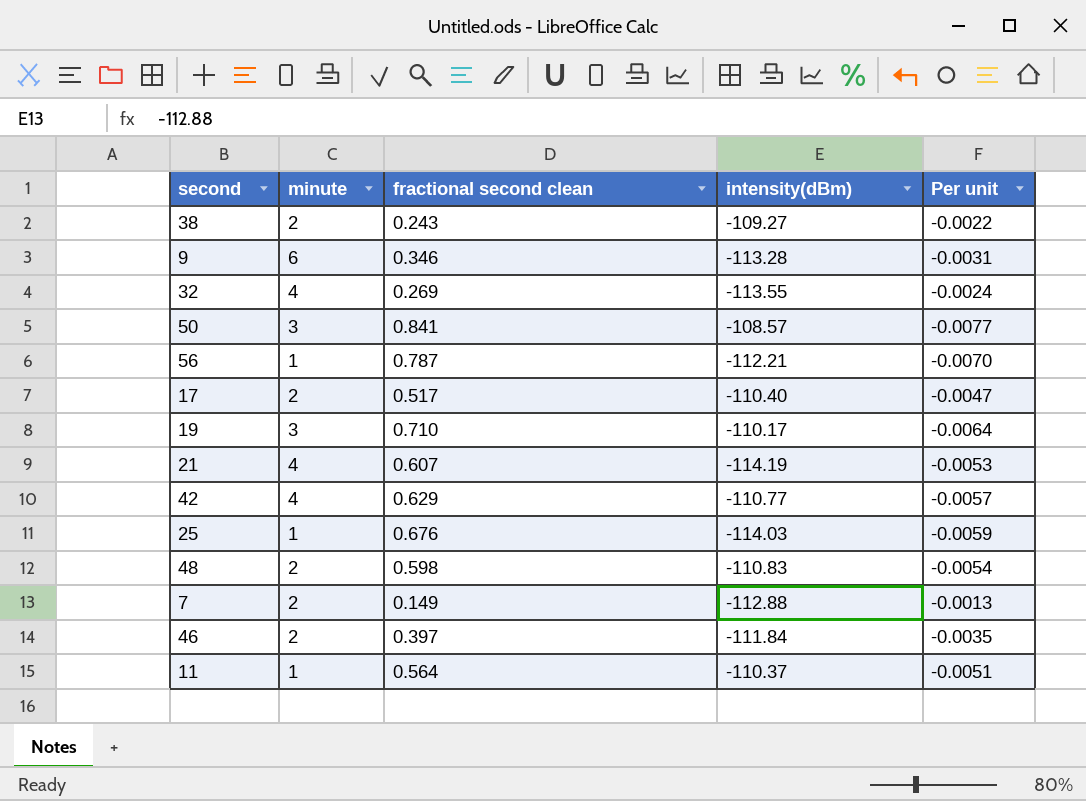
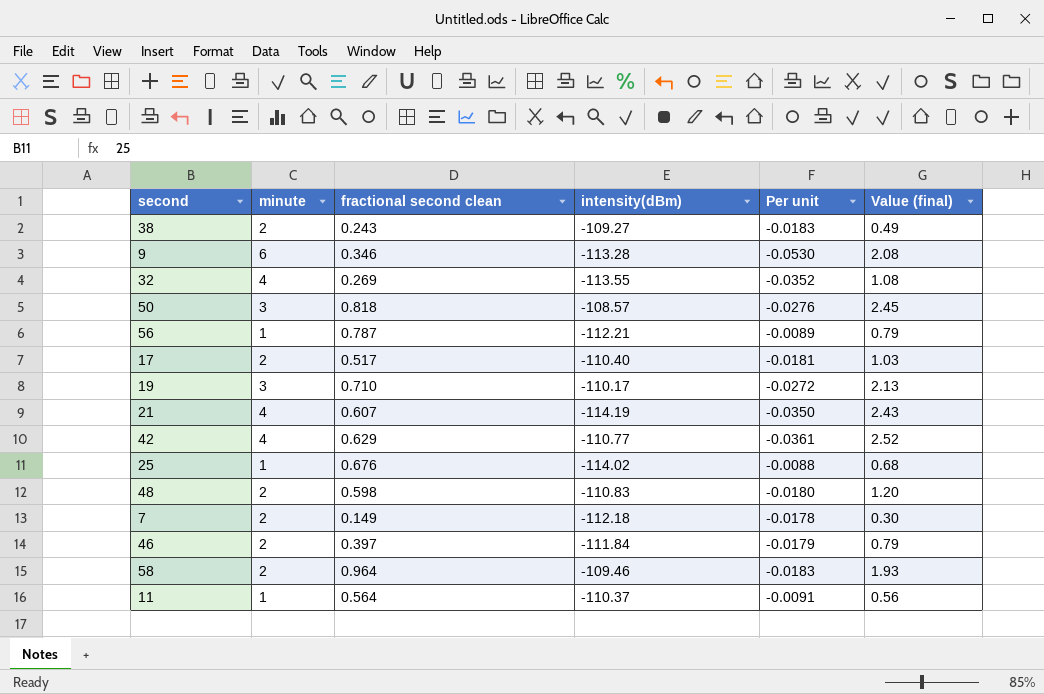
column Per unit | formula: [fractional second clean] / [intensity(dBm)] -> [minute] / [intensity(dBm)]
column Value (final) | formula: none -> [minute] * [fractional second clean]
50 | fractional second clean: 0.841 -> 0.818
25 | intensity(dBm): -114.03 -> -114.02
7 | intensity(dBm): -112.88 -> -112.18
row 58: none -> 2 | 0.964 | -109.46 | -0.0183 | 1.93

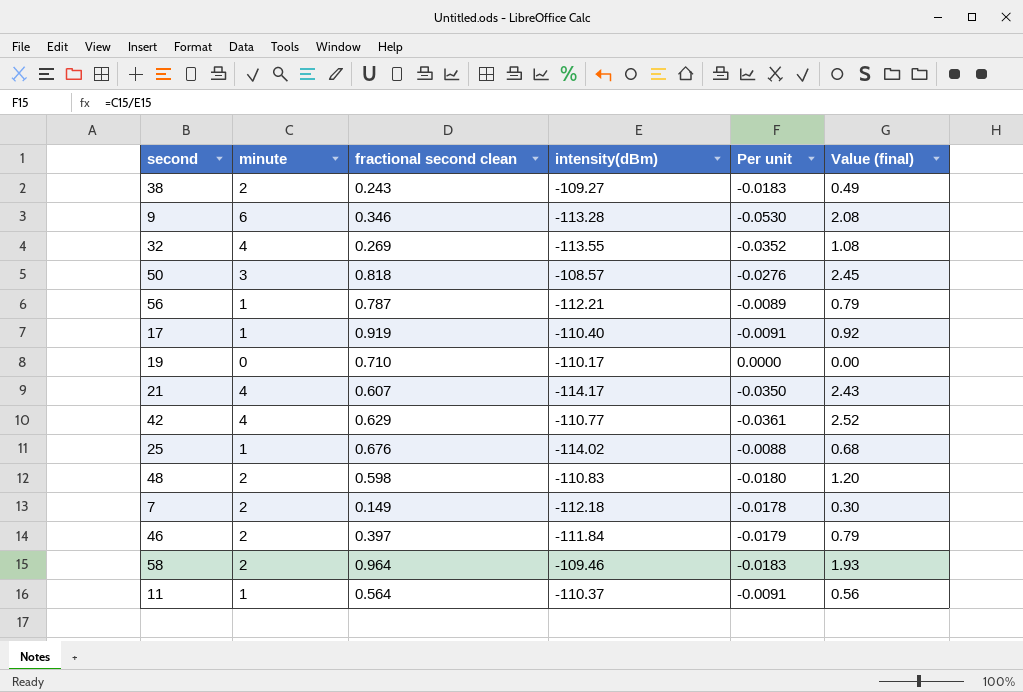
17 | minute: 2 -> 1
17 | fractional second clean: 0.517 -> 0.919
17 | Per unit: -0.0181 -> -0.0091
17 | Value (final): 1.03 -> 0.92
19 | minute: 3 -> 0
19 | Per unit: -0.0272 -> 0.0000
19 | Value (final): 2.13 -> 0.00
21 | intensity(dBm): -114.19 -> -114.17

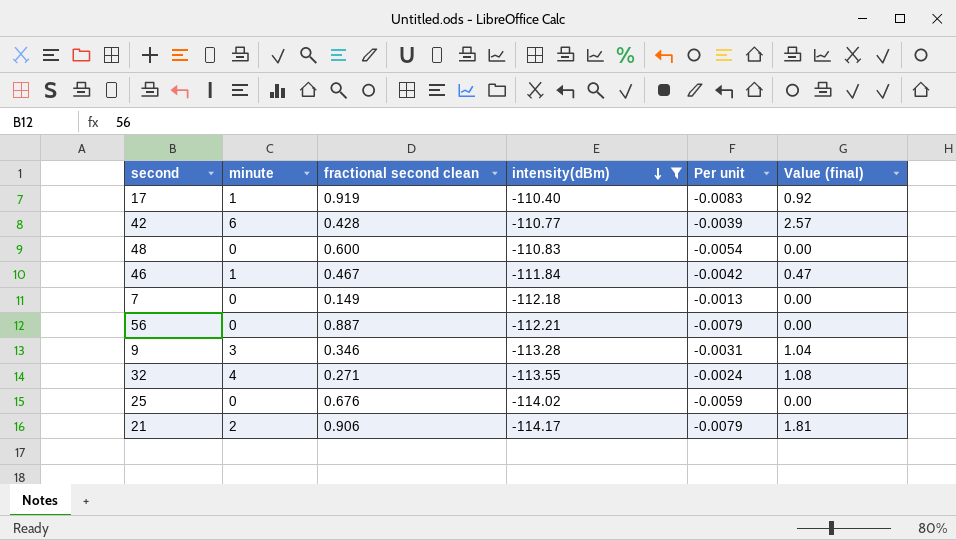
filter: none -> intensity(dBm) <= -110.40
row order: none -> intensity(dBm) descending
column Per unit | formula: [minute] / [intensity(dBm)] -> [fractional second clean] / [intensity(dBm)]
42 | minute: 4 -> 6
42 | fractional second clean: 0.629 -> 0.428
42 | Value (final): 2.52 -> 2.57
48 | minute: 2 -> 0
48 | fractional second clean: 0.598 -> 0.600
48 | Value (final): 1.20 -> 0.00
46 | minute: 2 -> 1
46 | fractional second clean: 0.397 -> 0.467
46 | Value (final): 0.79 -> 0.47
7 | minute: 2 -> 0
7 | Value (final): 0.30 -> 0.00
56 | minute: 1 -> 0
56 | fractional second clean: 0.787 -> 0.887
56 | Value (final): 0.79 -> 0.00
9 | minute: 6 -> 3
9 | Value (final): 2.08 -> 1.04
32 | fractional second clean: 0.269 -> 0.271
25 | minute: 1 -> 0
25 | Value (final): 0.68 -> 0.00
21 | minute: 4 -> 2
21 | fractional second clean: 0.607 -> 0.906
21 | Value (final): 2.43 -> 1.81

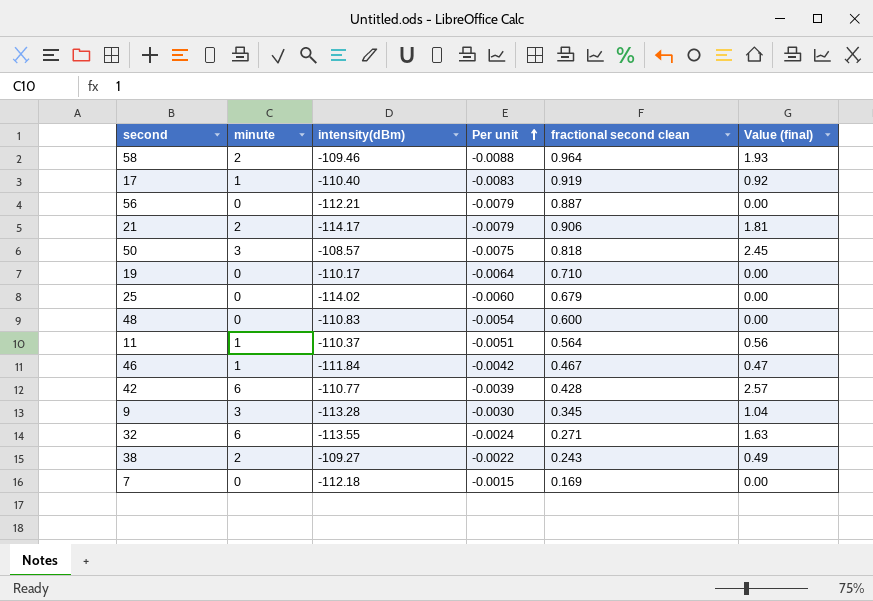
filter: intensity(dBm) <= -110.40 -> none
row order: intensity(dBm) descending -> Per unit ascending
column fractional second clean | position: 3 -> 5
25 | Per unit: -0.0059 -> -0.0060
25 | fractional second clean: 0.676 -> 0.679
9 | Per unit: -0.0031 -> -0.0030
9 | fractional second clean: 0.346 -> 0.345
32 | minute: 4 -> 6
32 | Value (final): 1.08 -> 1.63
7 | Per unit: -0.0013 -> -0.0015
7 | fractional second clean: 0.149 -> 0.169

